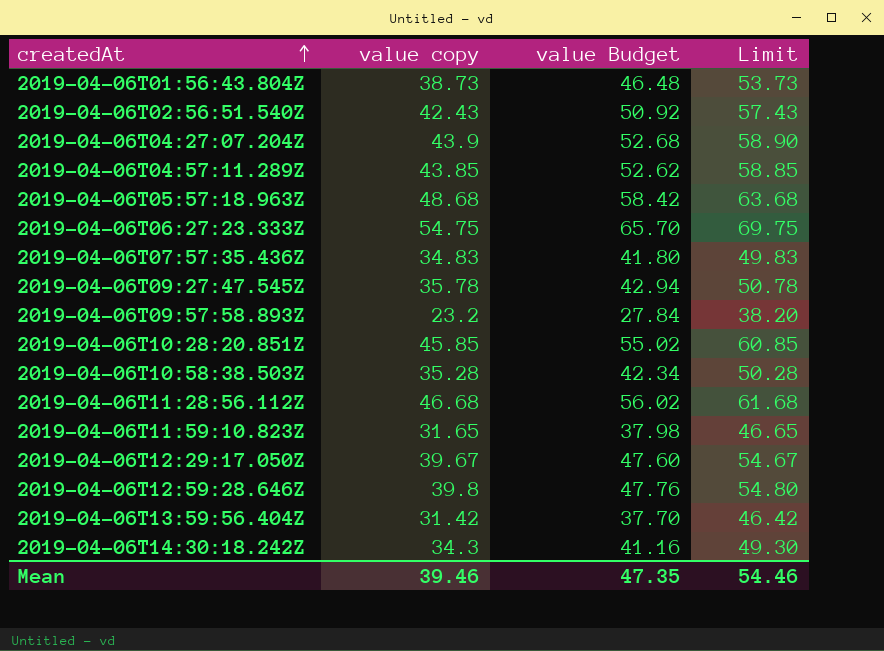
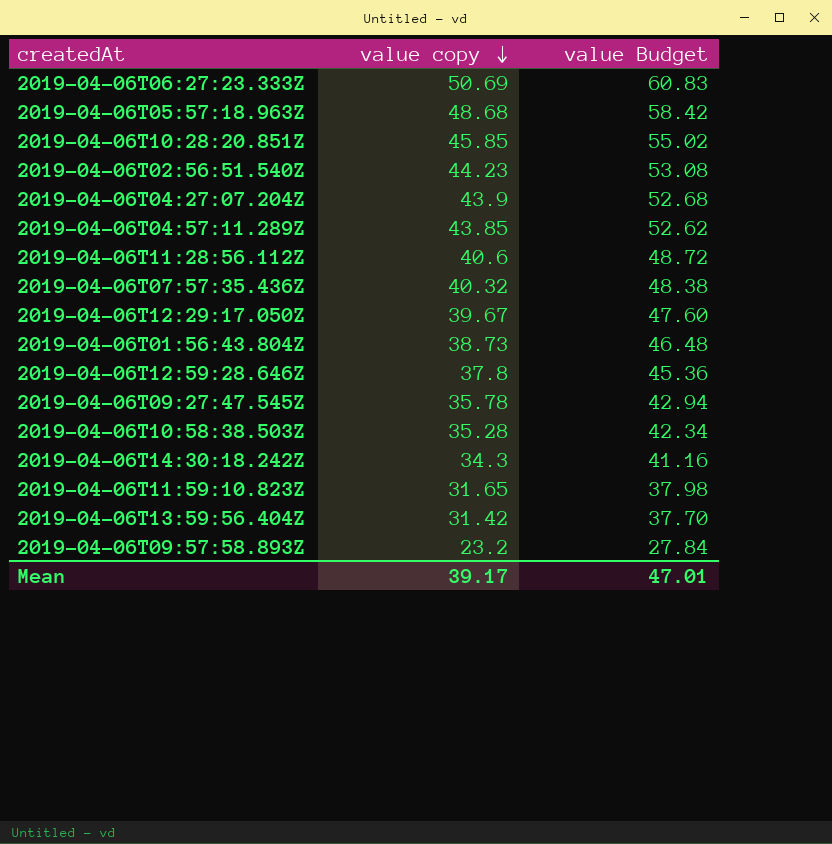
row order: createdAt ascending -> value copy descending
column Limit | formula: [value copy] + 15 -> none
2019-04-06T06:27:23.333Z | value copy: 54.75 -> 50.69
2019-04-06T06:27:23.333Z | value Budget: 65.70 -> 60.83
2019-04-06T02:56:51.540Z | value copy: 42.43 -> 44.23
2019-04-06T02:56:51.540Z | value Budget: 50.92 -> 53.08
2019-04-06T11:28:56.112Z | value copy: 46.68 -> 40.6
2019-04-06T11:28:56.112Z | value Budget: 56.02 -> 48.72
2019-04-06T07:57:35.436Z | value copy: 34.83 -> 40.32
2019-04-06T07:57:35.436Z | value Budget: 41.80 -> 48.38
2019-04-06T12:59:28.646Z | value copy: 39.8 -> 37.8
2019-04-06T12:59:28.646Z | value Budget: 47.76 -> 45.36
Mean | value copy: 39.46 -> 39.17
Mean | value Budget: 47.35 -> 47.01

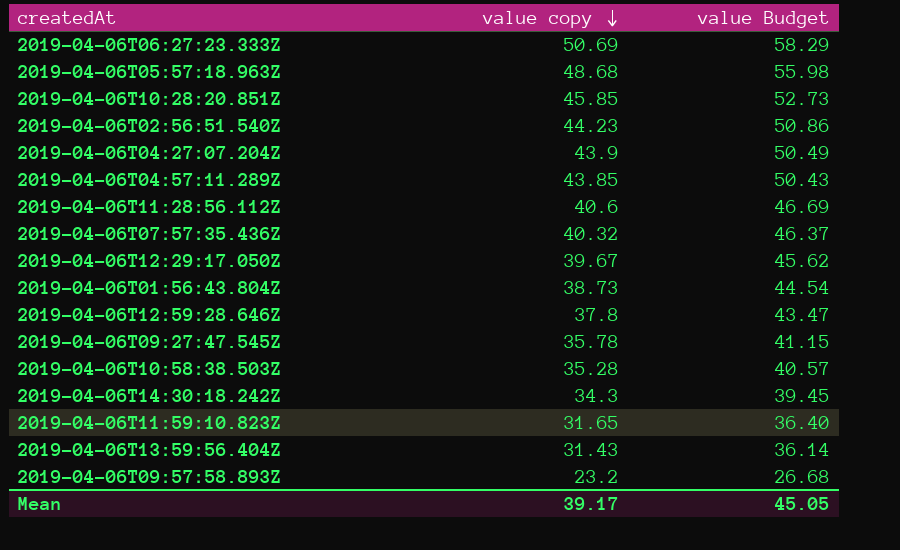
column value Budget | formula: [value copy] * 1.2 -> [value copy] * 1.15
2019-04-06T13:59:56.404Z | value copy: 31.42 -> 31.43
Mean | value Budget: 47.01 -> 45.05

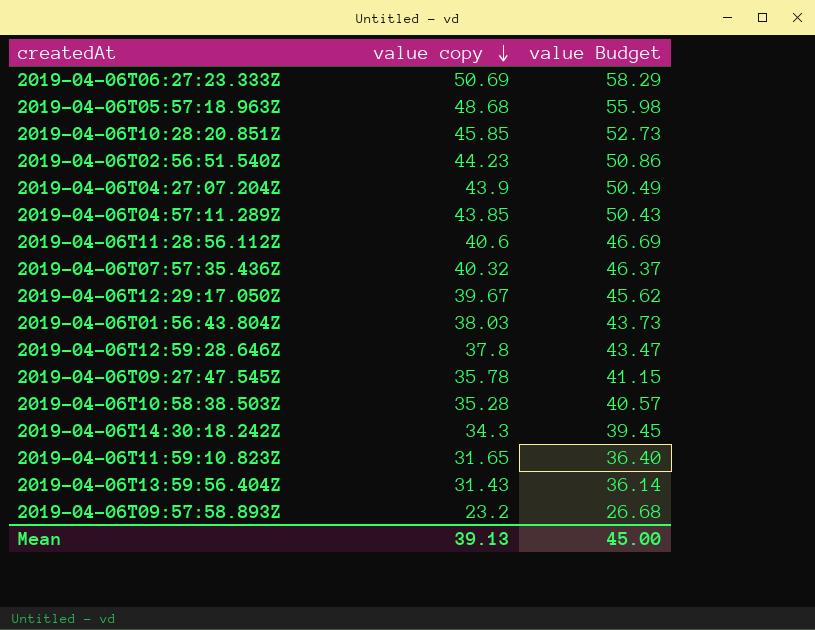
2019-04-06T01:56:43.804Z | value copy: 38.73 -> 38.03
2019-04-06T01:56:43.804Z | value Budget: 44.54 -> 43.73
Mean | value copy: 39.17 -> 39.13
Mean | value Budget: 45.05 -> 45.00

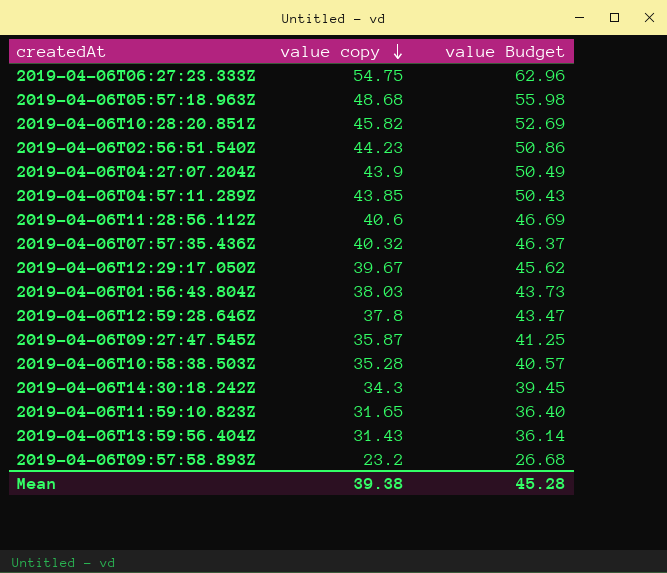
2019-04-06T06:27:23.333Z | value copy: 50.69 -> 54.75
2019-04-06T06:27:23.333Z | value Budget: 58.29 -> 62.96
2019-04-06T10:28:20.851Z | value copy: 45.85 -> 45.82
2019-04-06T10:28:20.851Z | value Budget: 52.73 -> 52.69
2019-04-06T09:27:47.545Z | value copy: 35.78 -> 35.87
2019-04-06T09:27:47.545Z | value Budget: 41.15 -> 41.25
Mean | value copy: 39.13 -> 39.38
Mean | value Budget: 45.00 -> 45.28

